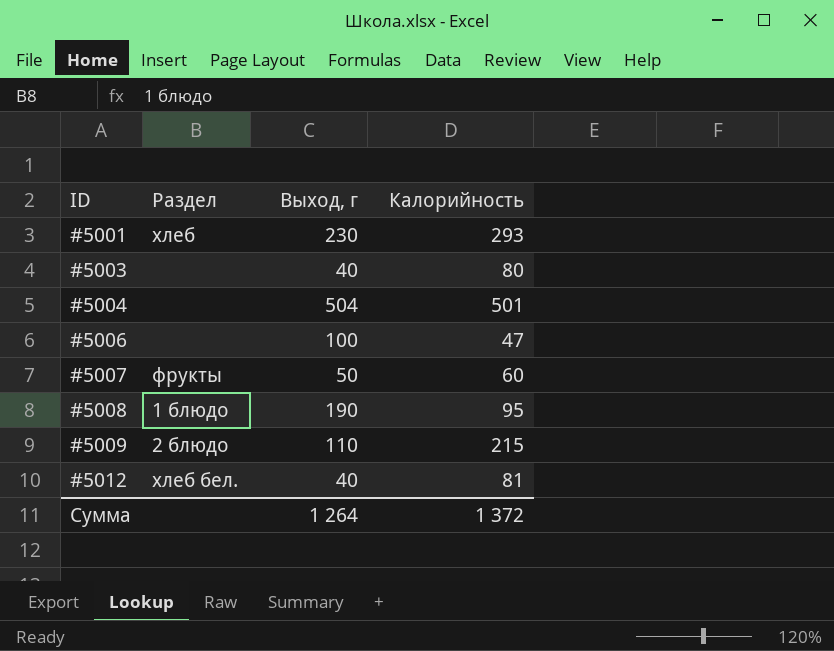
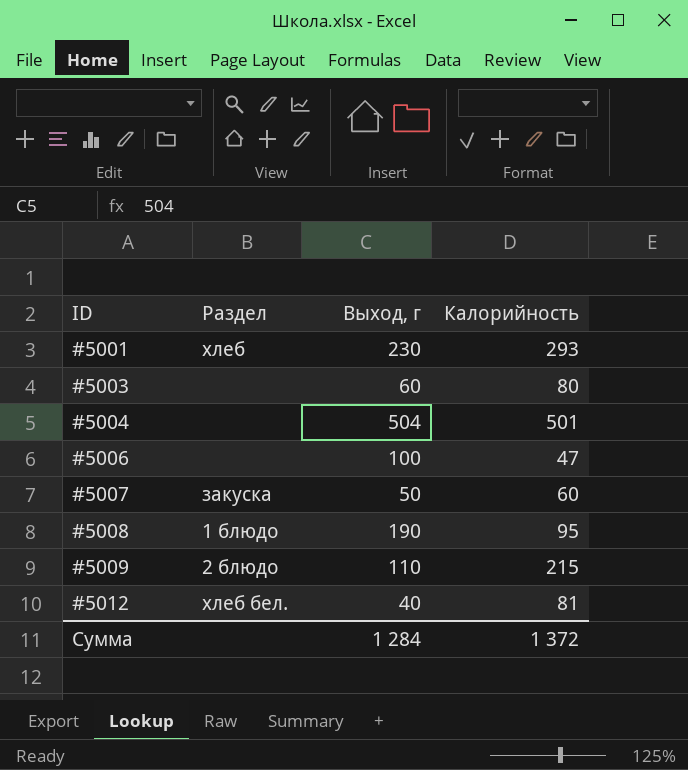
#5003 | Выход, г: 40 -> 60
#5007 | Раздел: фрукты -> закуска
Сумма | Выход, г: 1 264 -> 1 284

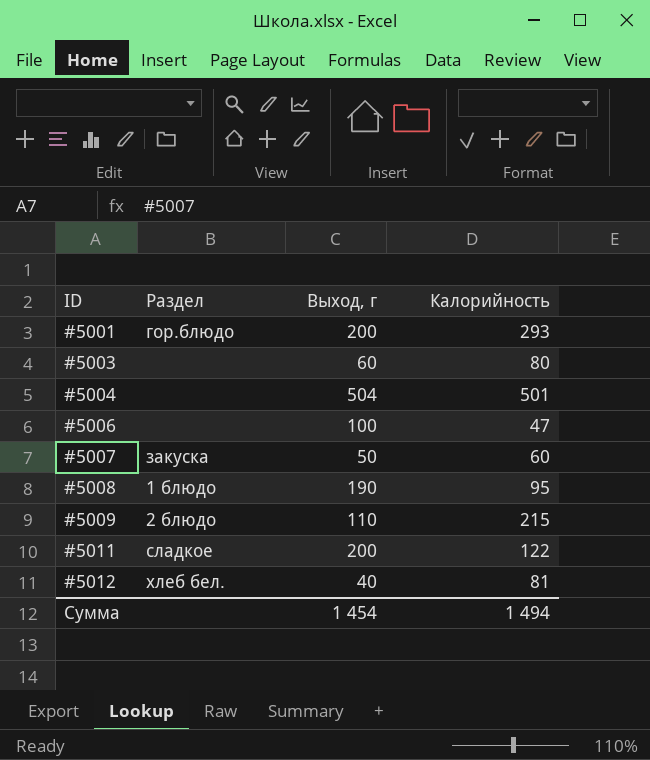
#5001 | Раздел: хлеб -> гор.блюдо
#5001 | Выход, г: 230 -> 200
row #5011: none -> сладкое | 200 | 122
Сумма | Выход, г: 1 284 -> 1 454
Сумма | Калорийность: 1 372 -> 1 494

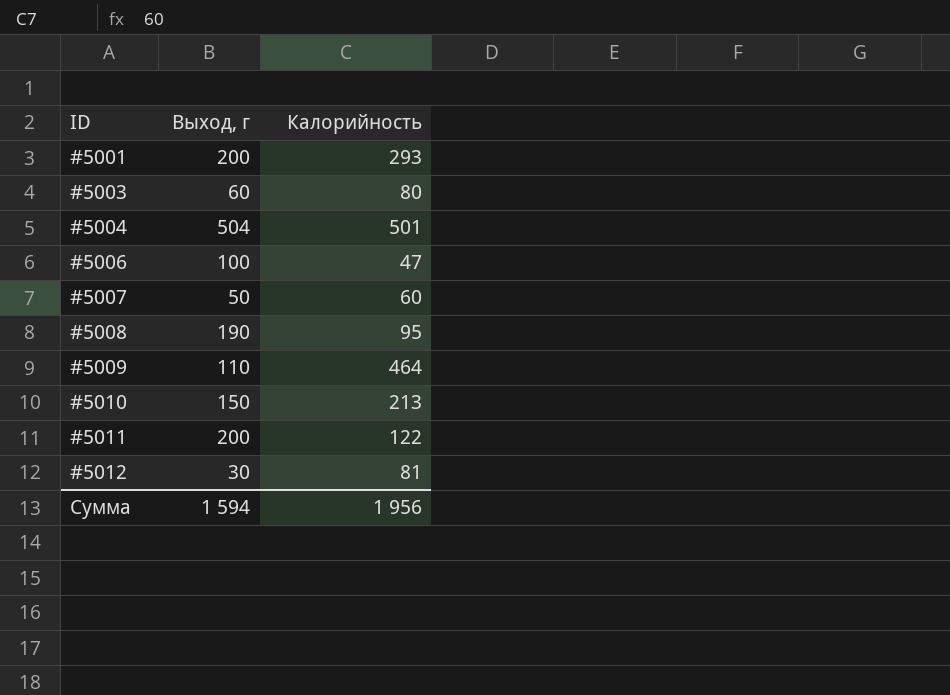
column Раздел | position: 2 -> none
#5009 | Калорийность: 215 -> 464
row #5010: none -> 150 | 213
#5012 | Выход, г: 40 -> 30
Сумма | Выход, г: 1 454 -> 1 594
Сумма | Калорийность: 1 494 -> 1 956

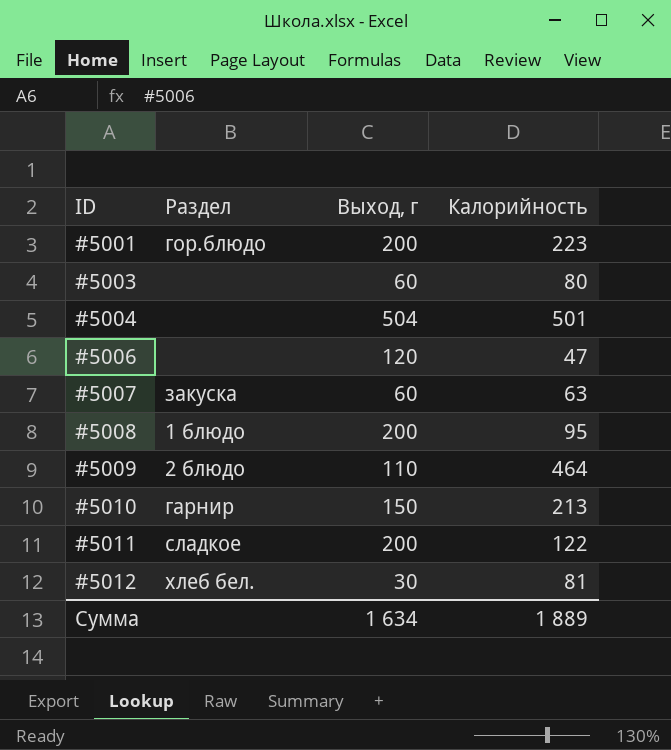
column Раздел | position: none -> 2
#5001 | Калорийность: 293 -> 223
#5006 | Выход, г: 100 -> 120
#5007 | Выход, г: 50 -> 60
#5007 | Калорийность: 60 -> 63
#5008 | Выход, г: 190 -> 200
Сумма | Выход, г: 1 594 -> 1 634
Сумма | Калорийность: 1 956 -> 1 889

